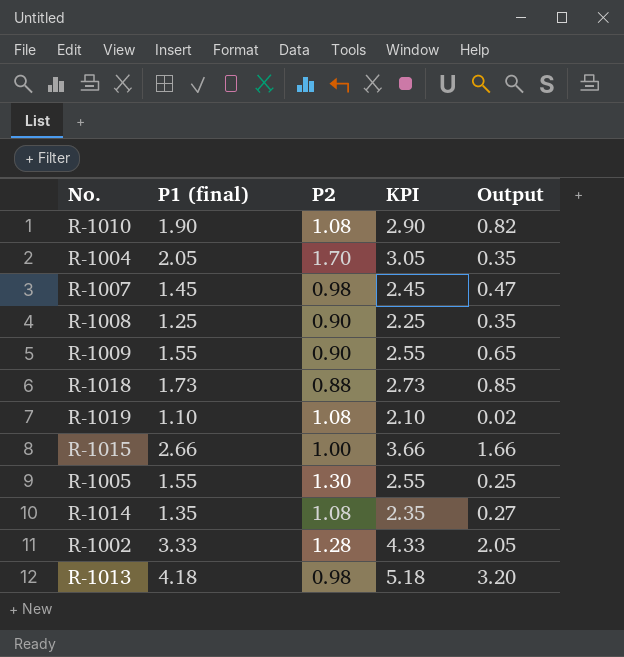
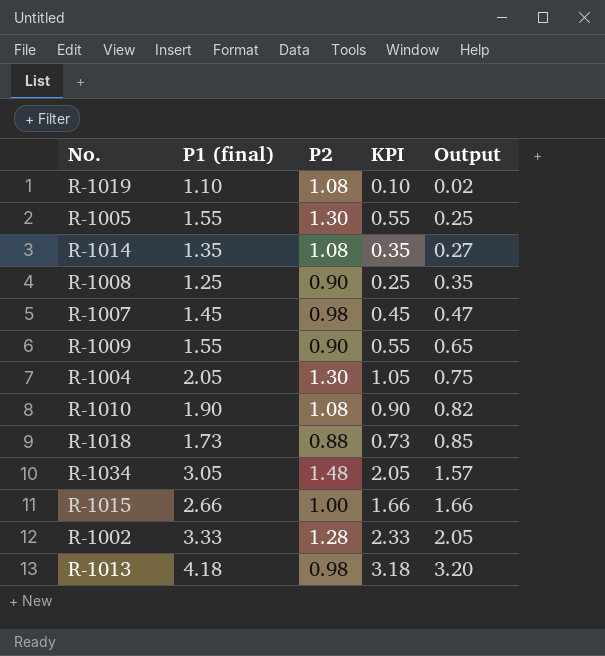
row order: none -> Output ascending
column KPI | formula: [P1 (final)] + 1 -> [P1 (final)] - 1
R-1004 | P2: 1.70 -> 1.30
R-1004 | Output: 0.35 -> 0.75
row R-1034: none -> 3.05 | 1.48 | 2.05 | 1.57

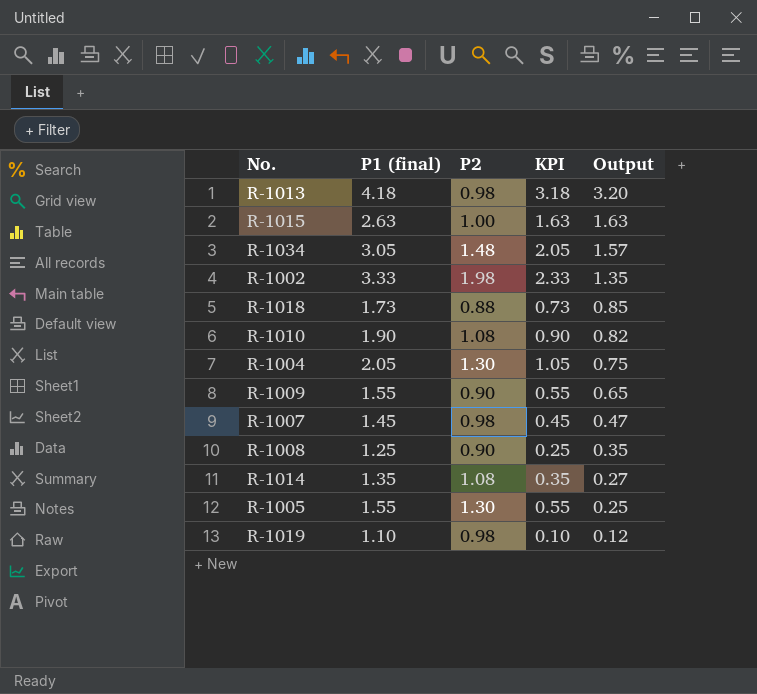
row order: Output ascending -> Output descending
R-1015 | P1 (final): 2.66 -> 2.63
R-1015 | KPI: 1.66 -> 1.63
R-1015 | Output: 1.66 -> 1.63
R-1002 | P2: 1.28 -> 1.98
R-1002 | Output: 2.05 -> 1.35
R-1019 | P2: 1.08 -> 0.98
R-1019 | Output: 0.02 -> 0.12

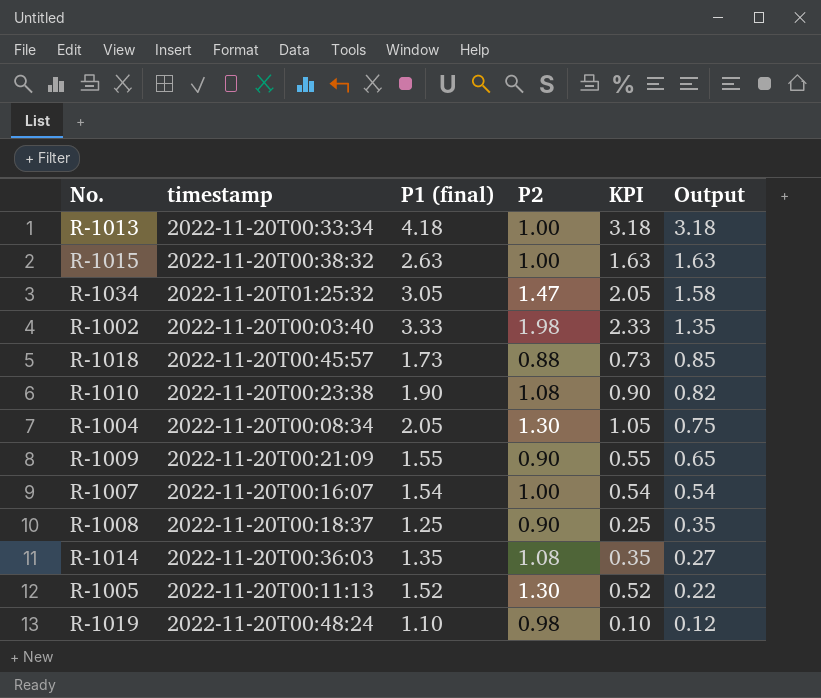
column timestamp | position: none -> 2
R-1013 | P2: 0.98 -> 1.00
R-1013 | Output: 3.20 -> 3.18
R-1034 | P2: 1.48 -> 1.47
R-1034 | Output: 1.57 -> 1.58
R-1007 | P1 (final): 1.45 -> 1.54
R-1007 | P2: 0.98 -> 1.00
R-1007 | KPI: 0.45 -> 0.54
R-1007 | Output: 0.47 -> 0.54
R-1005 | P1 (final): 1.55 -> 1.52
R-1005 | KPI: 0.55 -> 0.52
R-1005 | Output: 0.25 -> 0.22

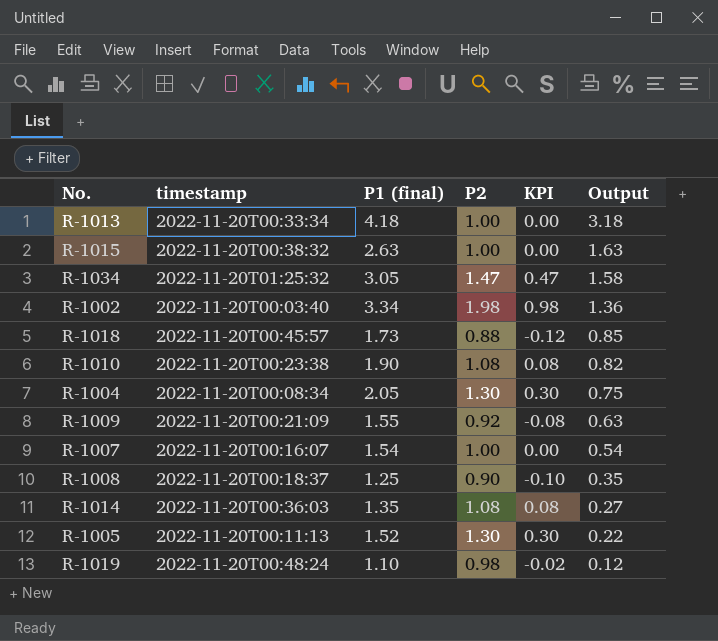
column KPI | formula: [P1 (final)] - 1 -> [P2] - 1
R-1002 | P1 (final): 3.33 -> 3.34
R-1002 | Output: 1.35 -> 1.36
R-1009 | P2: 0.90 -> 0.92
R-1009 | Output: 0.65 -> 0.63

